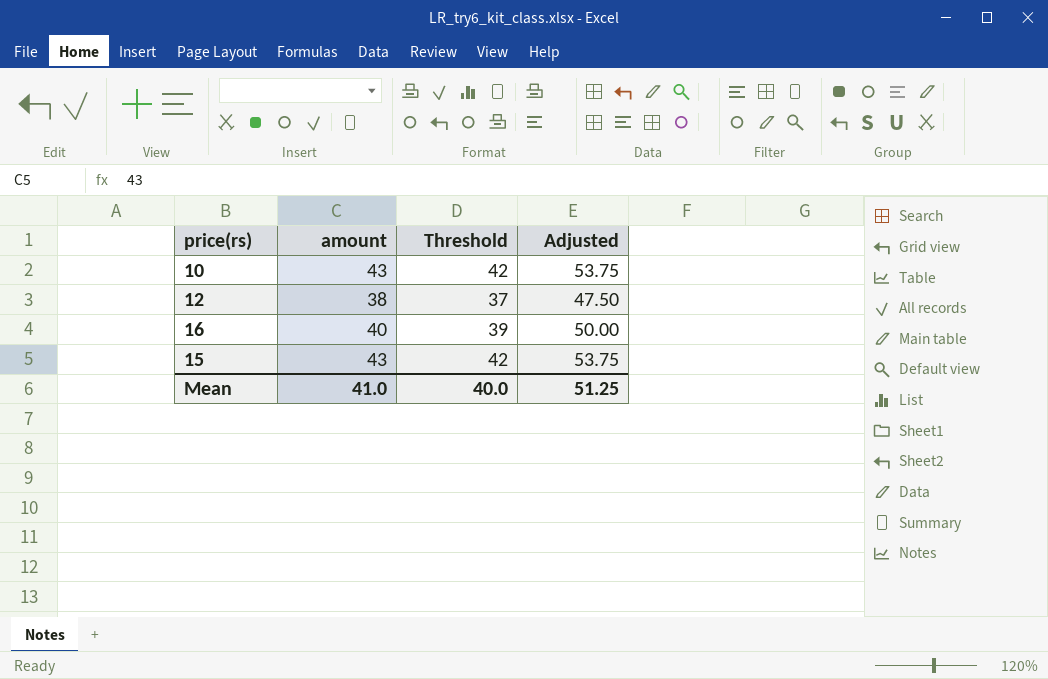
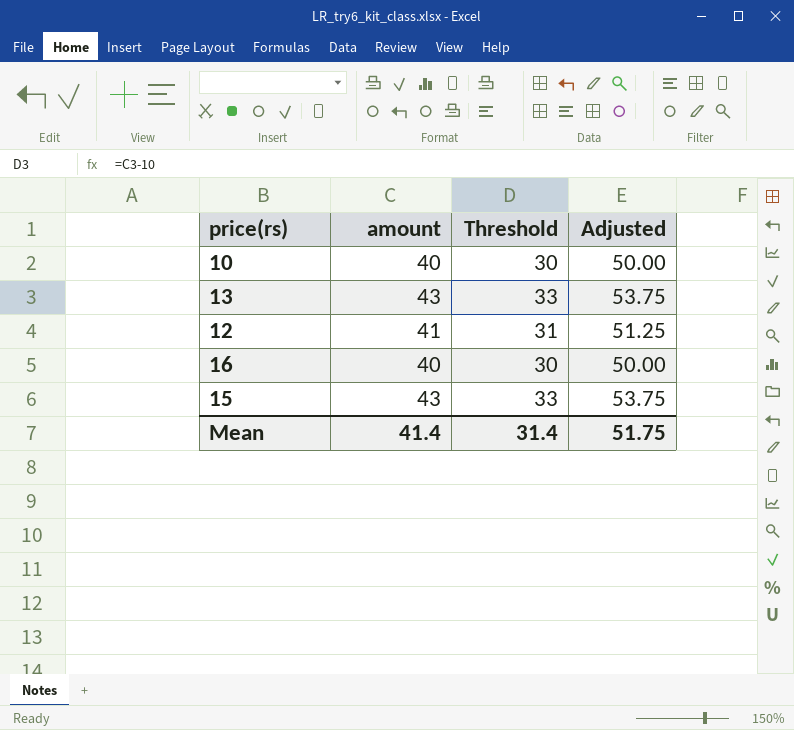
column Threshold | formula: [amount] - 1 -> [amount] - 10
10 | amount: 43 -> 40
10 | Adjusted: 53.75 -> 50.00
row 13: none -> 43 | 33 | 53.75
12 | amount: 38 -> 41
12 | Adjusted: 47.50 -> 51.25
Mean | amount: 41.0 -> 41.4
Mean | Threshold: 40.0 -> 31.4
Mean | Adjusted: 51.25 -> 51.75

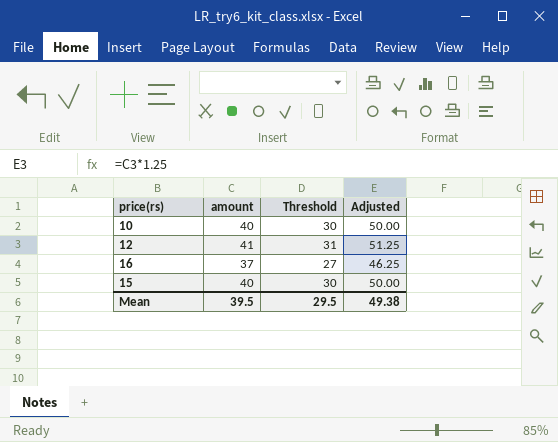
row 13: 43 | 33 | 53.75 -> none
16 | amount: 40 -> 37
16 | Threshold: 30 -> 27
16 | Adjusted: 50.00 -> 46.25
15 | amount: 43 -> 40
15 | Threshold: 33 -> 30
15 | Adjusted: 53.75 -> 50.00
Mean | amount: 41.4 -> 39.5
Mean | Threshold: 31.4 -> 29.5
Mean | Adjusted: 51.75 -> 49.38

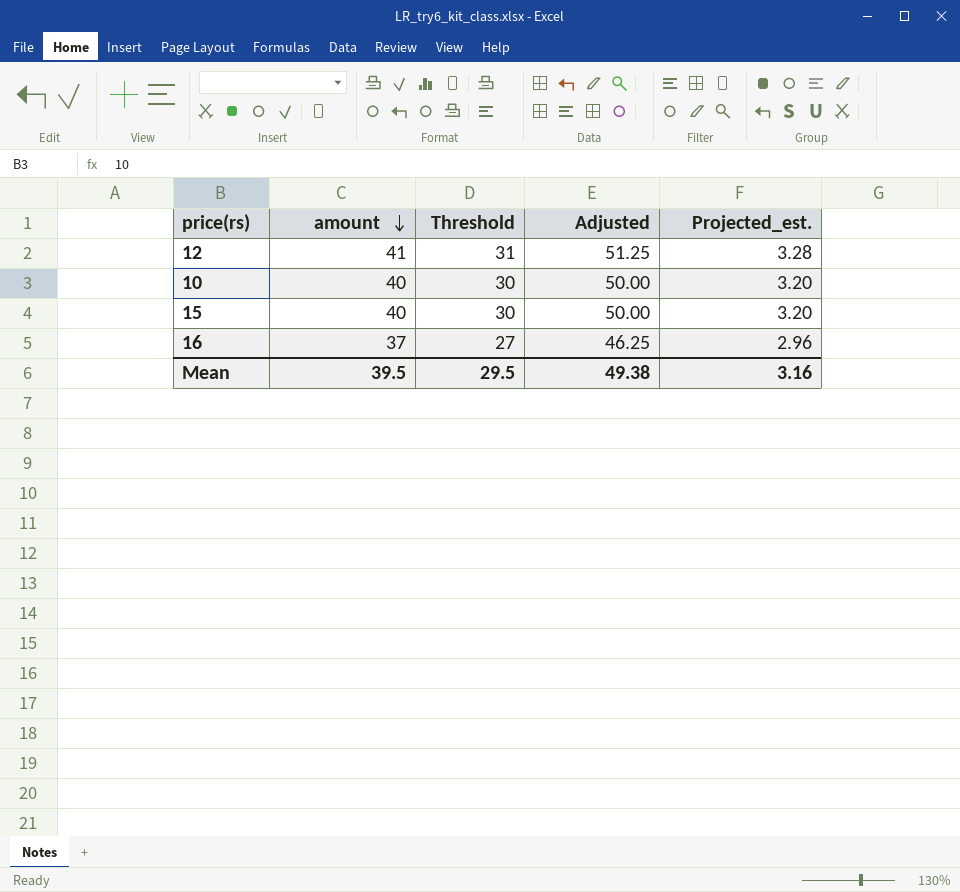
row order: none -> amount descending
column Projected_est. | formula: none -> [amount] * 0.08

